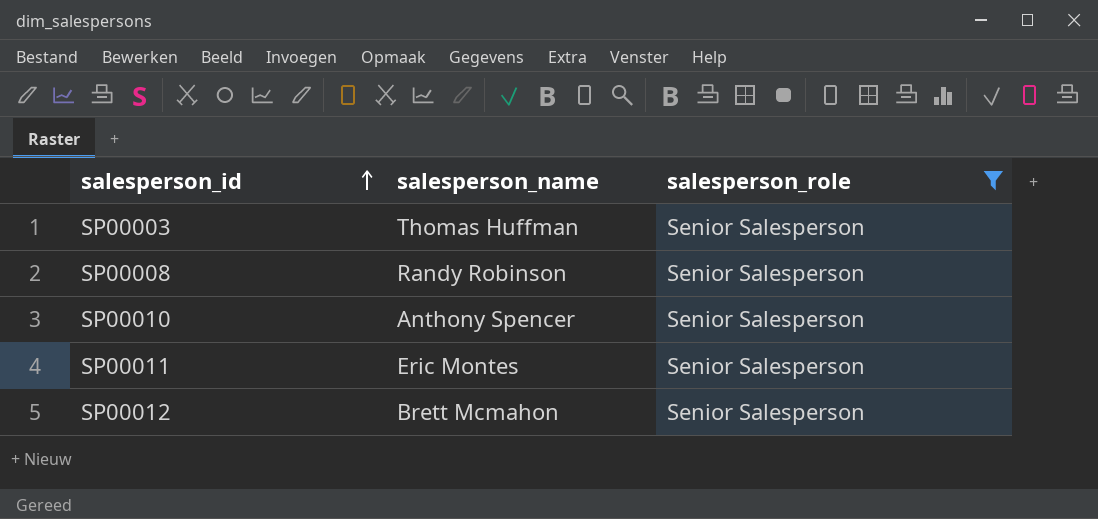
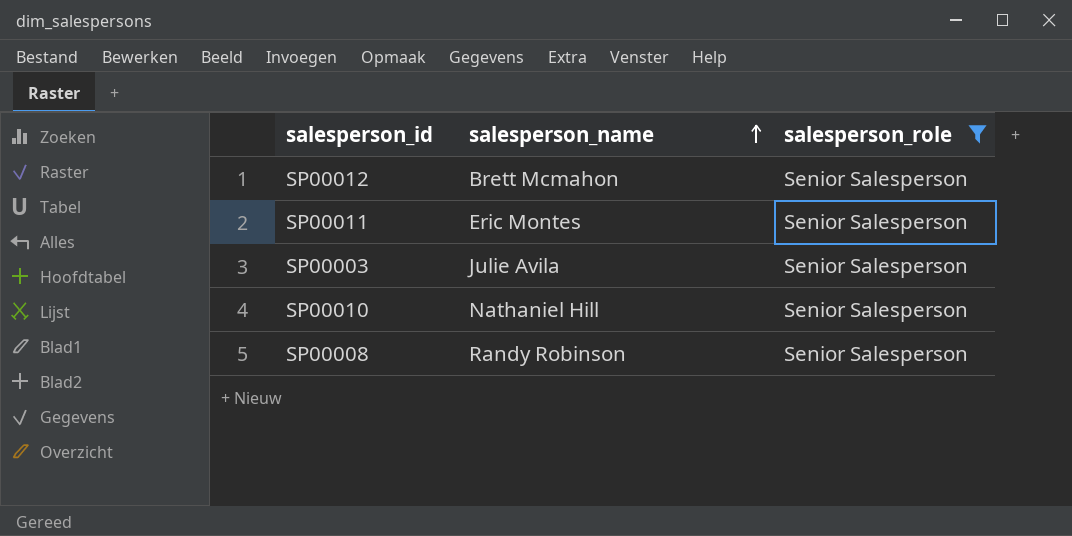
row order: salesperson_id ascending -> salesperson_name ascending
SP00003 | salesperson_name: Thomas Huffman -> Julie Avila
SP00010 | salesperson_name: Anthony Spencer -> Nathaniel Hill

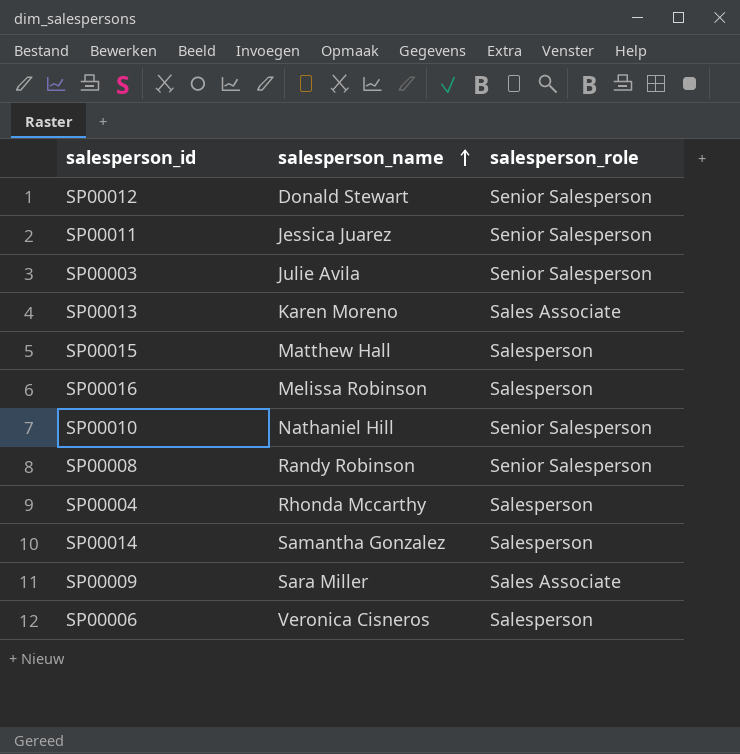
filter: salesperson_role = Senior Salesperson -> none
SP00012 | salesperson_name: Brett Mcmahon -> Donald Stewart
SP00011 | salesperson_name: Eric Montes -> Jessica Juarez

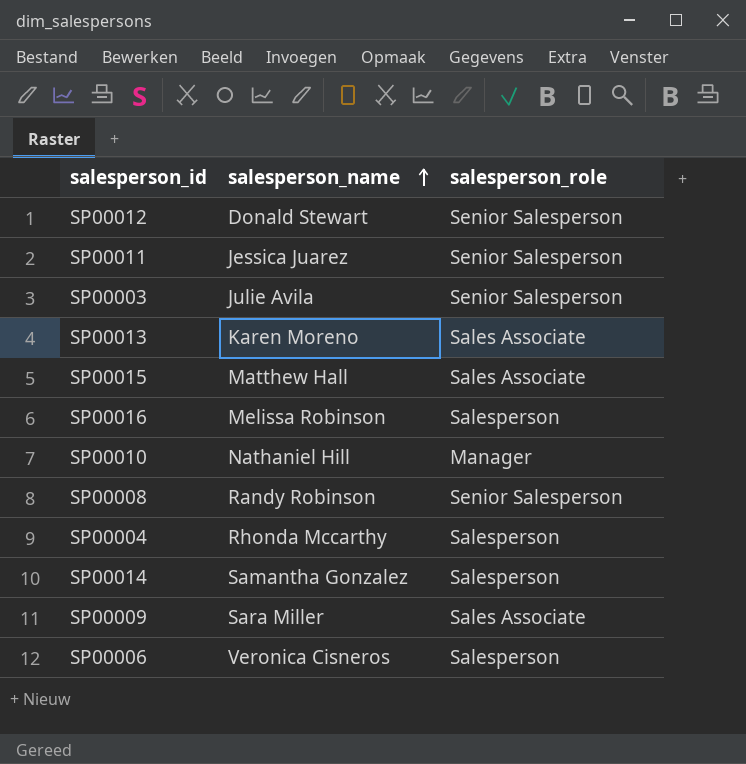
SP00015 | salesperson_role: Salesperson -> Sales Associate
SP00010 | salesperson_role: Senior Salesperson -> Manager

